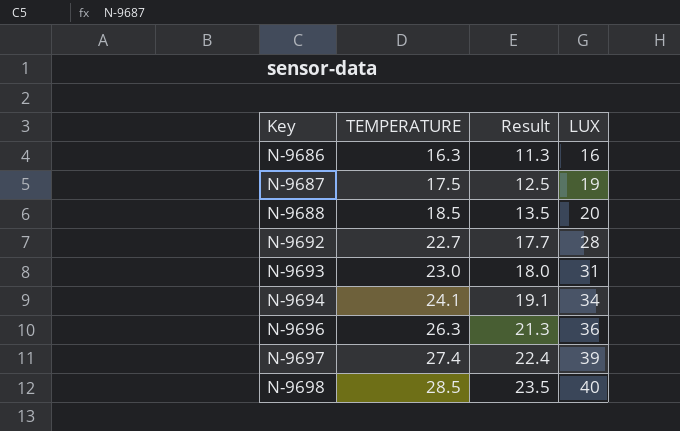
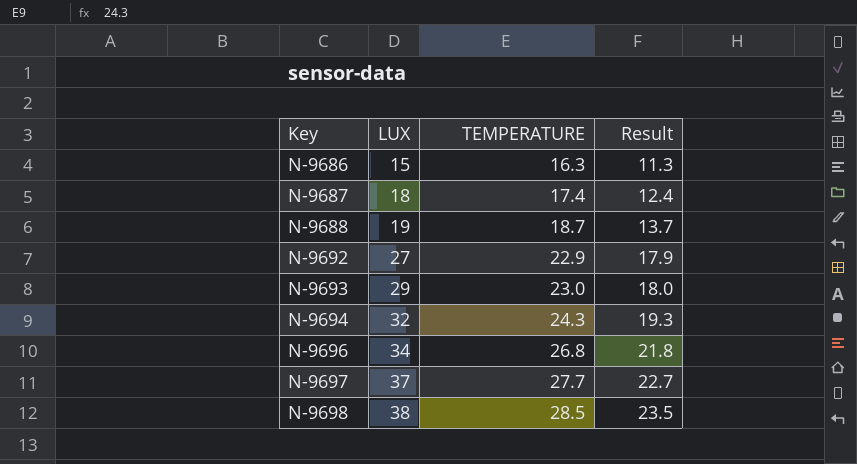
column LUX | position: 4 -> 2
N-9686 | LUX: 16 -> 15
N-9687 | LUX: 19 -> 18
N-9687 | TEMPERATURE: 17.5 -> 17.4
N-9687 | Result: 12.5 -> 12.4
N-9688 | LUX: 20 -> 19
N-9688 | TEMPERATURE: 18.5 -> 18.7
N-9688 | Result: 13.5 -> 13.7
N-9692 | LUX: 28 -> 27
N-9692 | TEMPERATURE: 22.7 -> 22.9
N-9692 | Result: 17.7 -> 17.9
N-9693 | LUX: 31 -> 29
N-9694 | LUX: 34 -> 32
N-9694 | TEMPERATURE: 24.1 -> 24.3
N-9694 | Result: 19.1 -> 19.3
N-9696 | LUX: 36 -> 34
N-9696 | TEMPERATURE: 26.3 -> 26.8
N-9696 | Result: 21.3 -> 21.8
N-9697 | LUX: 39 -> 37
N-9697 | TEMPERATURE: 27.4 -> 27.7
N-9697 | Result: 22.4 -> 22.7
N-9698 | LUX: 40 -> 38

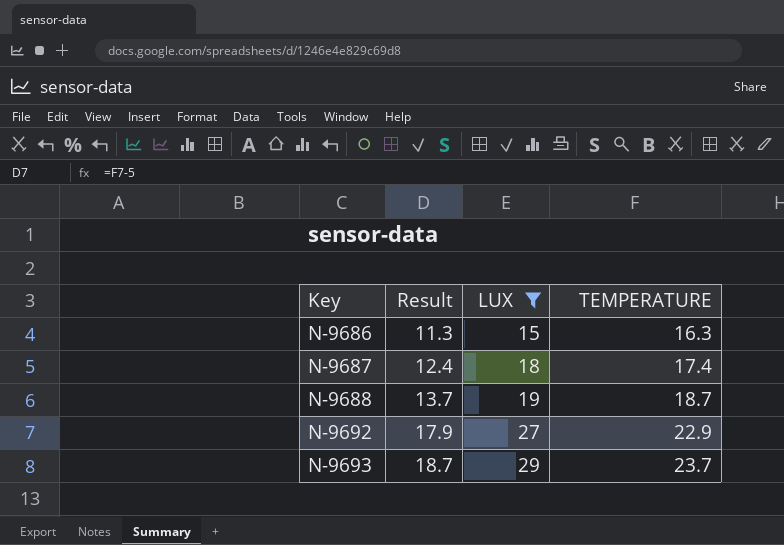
filter: none -> LUX <= 29
column Result | position: 4 -> 2
N-9693 | Result: 18.0 -> 18.7
N-9693 | TEMPERATURE: 23.0 -> 23.7

